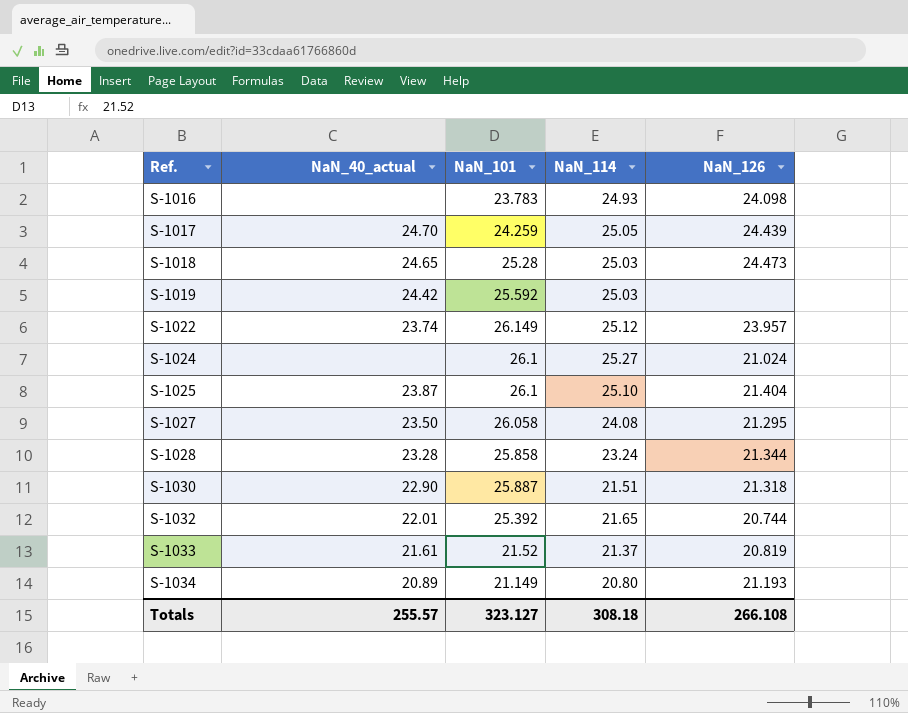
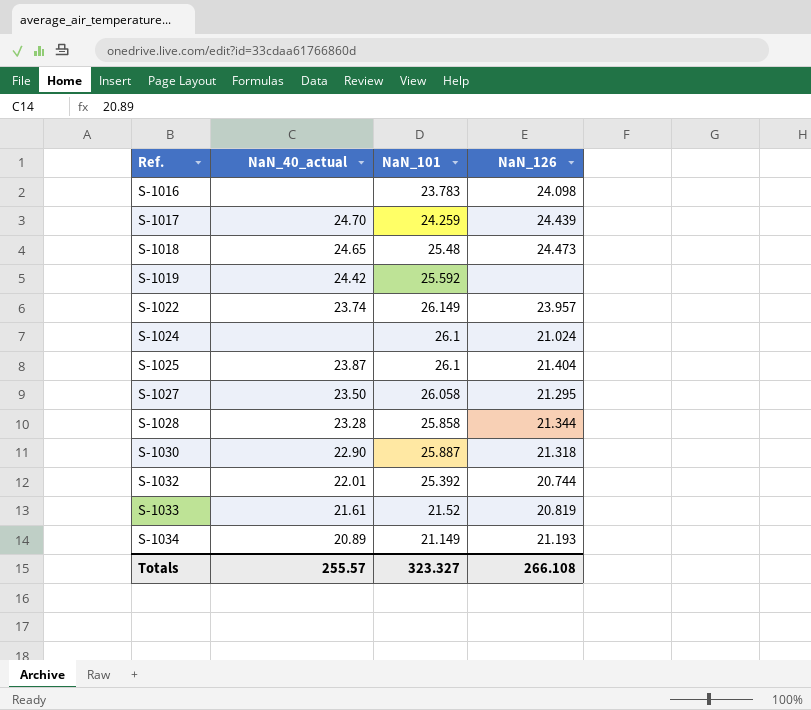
column NaN_114 | position: 4 -> none
S-1018 | NaN_101: 25.28 -> 25.48
Totals | NaN_101: 323.127 -> 323.327

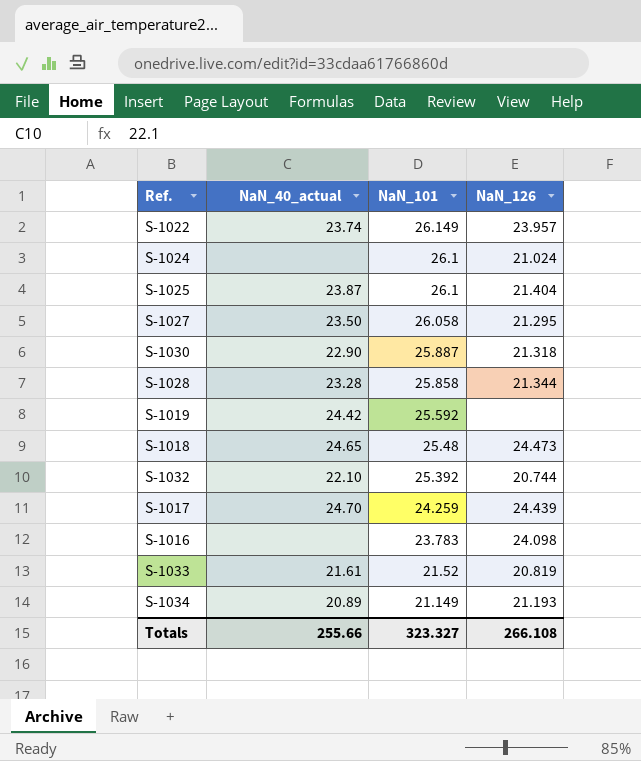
row order: Ref. ascending -> NaN_101 descending
S-1032 | NaN_40_actual: 22.01 -> 22.10
Totals | NaN_40_actual: 255.57 -> 255.66

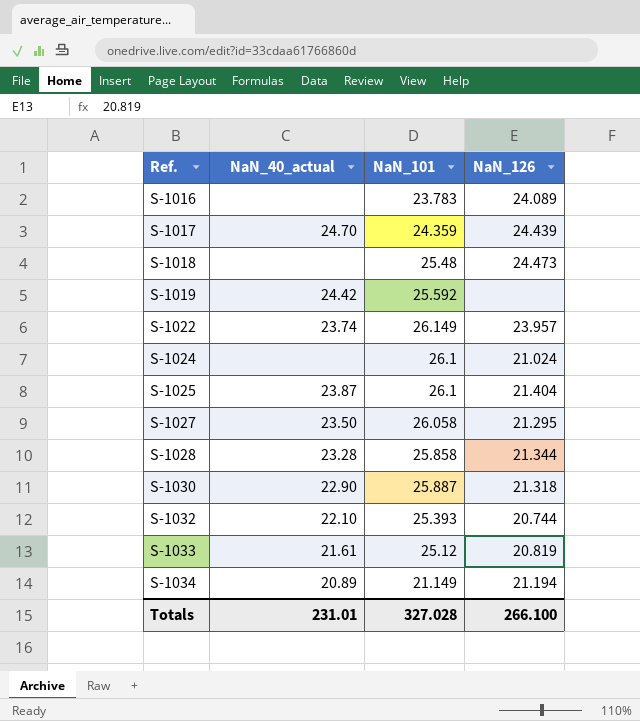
row order: NaN_101 descending -> Ref. ascending
S-1016 | NaN_126: 24.098 -> 24.089
S-1017 | NaN_101: 24.259 -> 24.359
S-1018 | NaN_40_actual: 24.65 -> none
S-1032 | NaN_101: 25.392 -> 25.393
S-1033 | NaN_101: 21.52 -> 25.12
S-1034 | NaN_126: 21.193 -> 21.194
Totals | NaN_40_actual: 255.66 -> 231.01
Totals | NaN_101: 323.327 -> 327.028
Totals | NaN_126: 266.108 -> 266.100

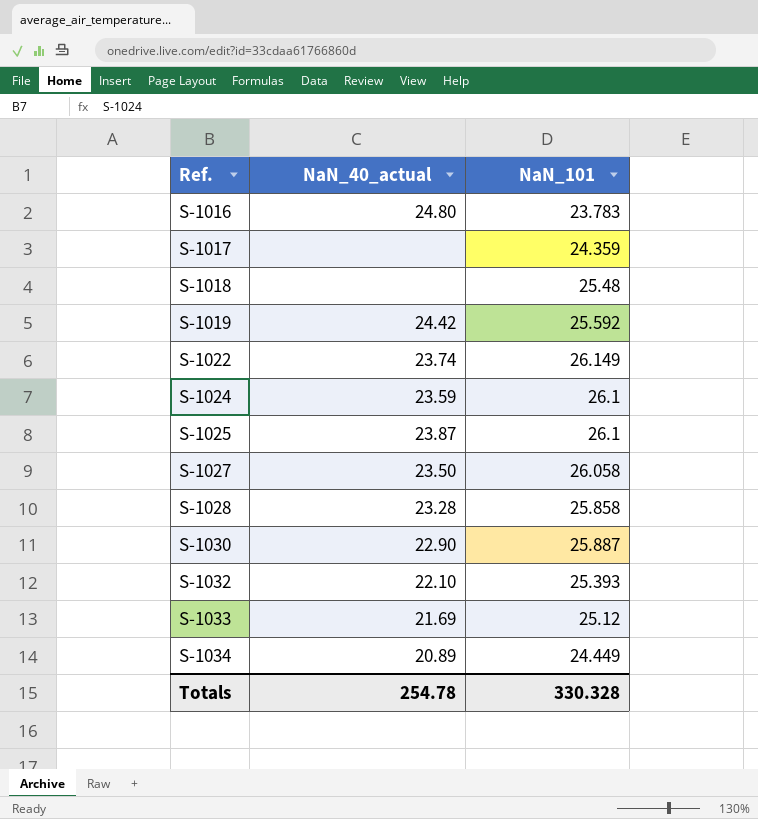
column NaN_126 | position: 4 -> none
S-1016 | NaN_40_actual: none -> 24.80
S-1017 | NaN_40_actual: 24.70 -> none
S-1024 | NaN_40_actual: none -> 23.59
S-1033 | NaN_40_actual: 21.61 -> 21.69
S-1034 | NaN_101: 21.149 -> 24.449
Totals | NaN_40_actual: 231.01 -> 254.78
Totals | NaN_101: 327.028 -> 330.328

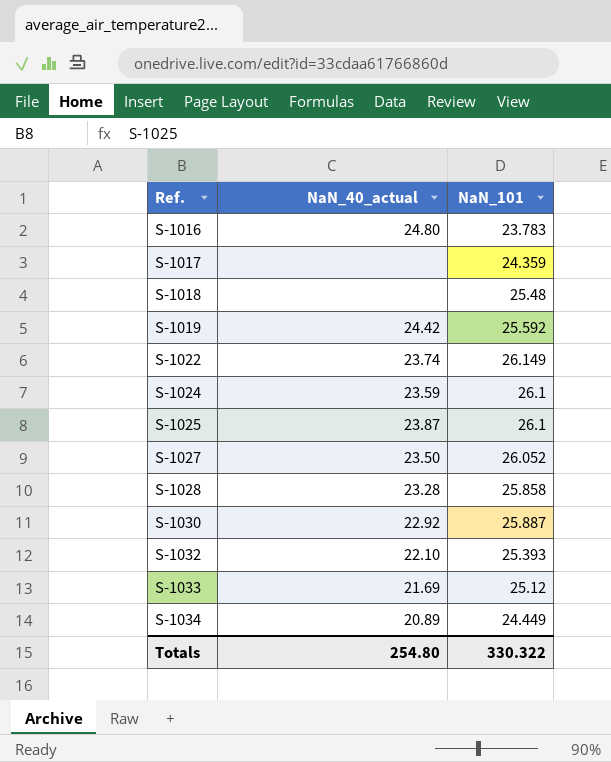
S-1027 | NaN_101: 26.058 -> 26.052
S-1030 | NaN_40_actual: 22.90 -> 22.92
Totals | NaN_40_actual: 254.78 -> 254.80
Totals | NaN_101: 330.328 -> 330.322

